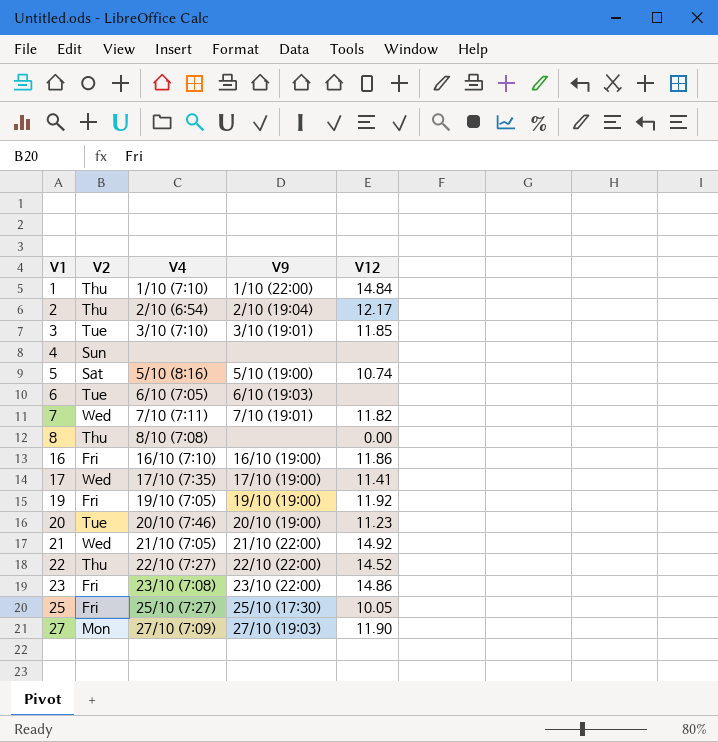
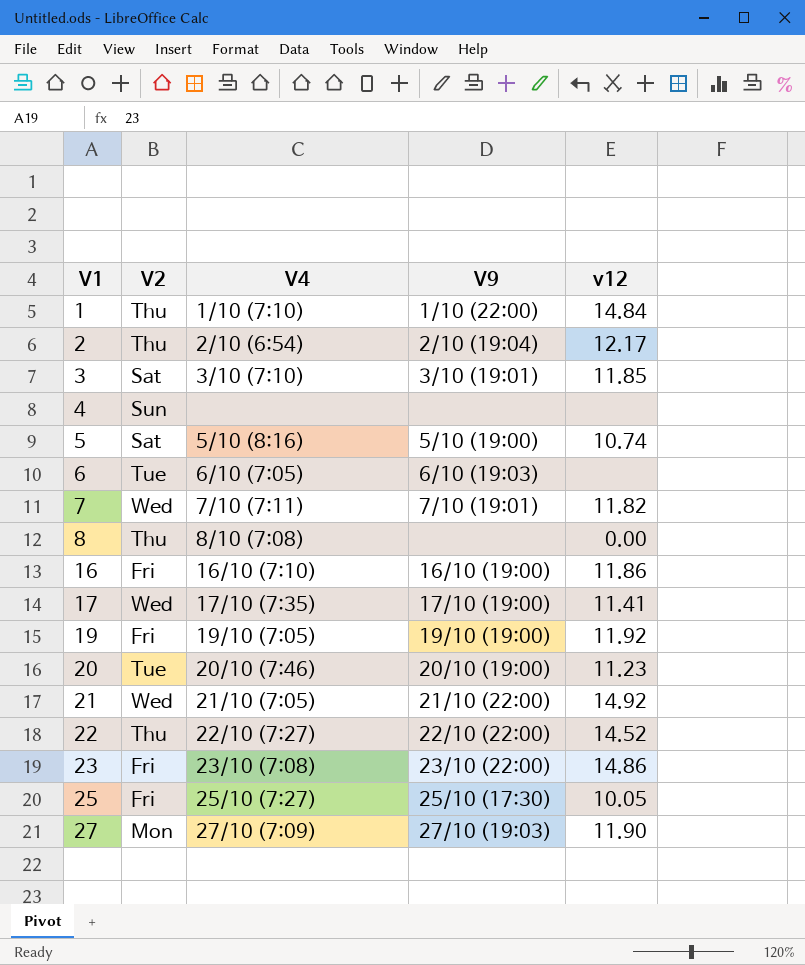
column name: V12 -> v12
3 | V2: Tue -> Sat

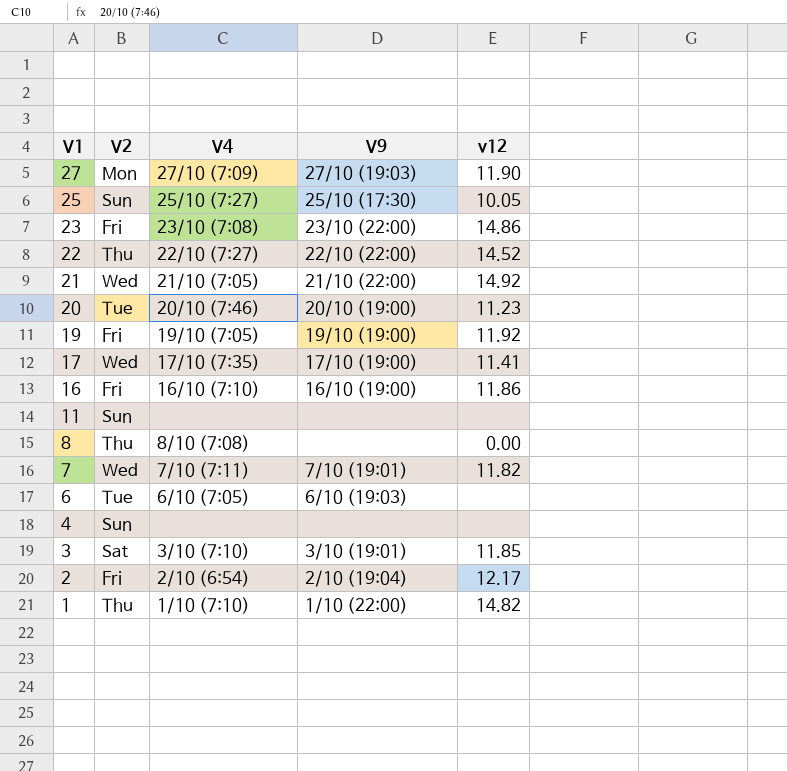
row order: V1 ascending -> V1 descending
row 5: Sat | 5/10 (8:16) | 5/10 (19:00) | 10.74 -> none
25 | V2: Fri -> Sun
row 11: none -> Sun | none | none | none
2 | V2: Thu -> Fri
1 | v12: 14.84 -> 14.82

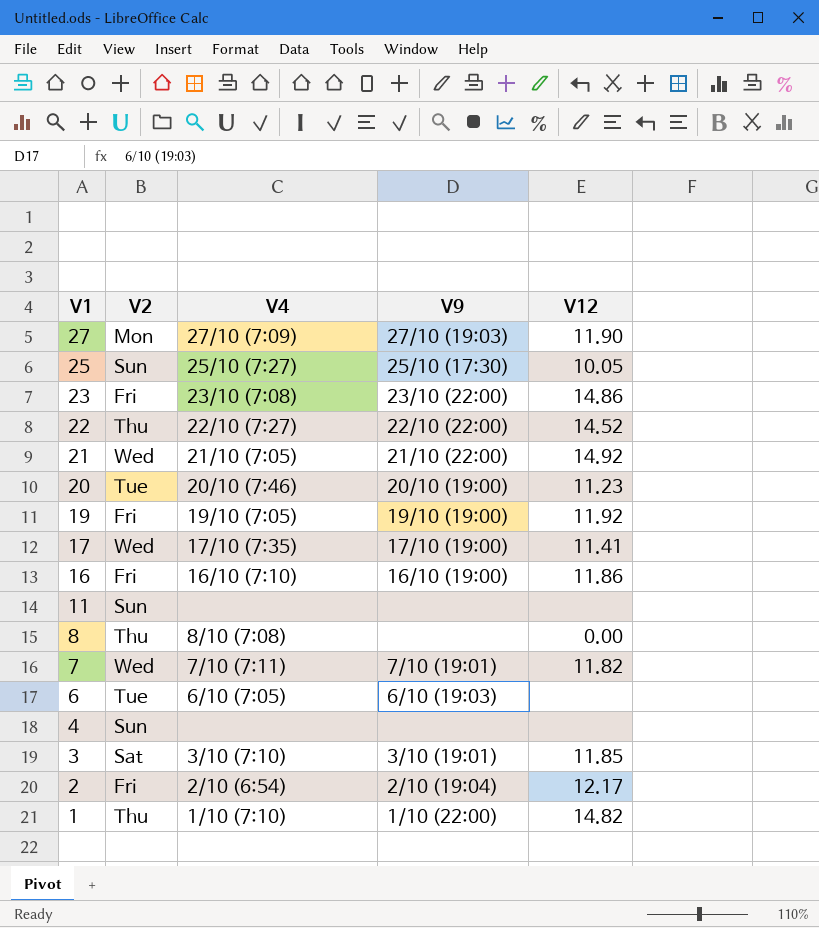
column name: v12 -> V12

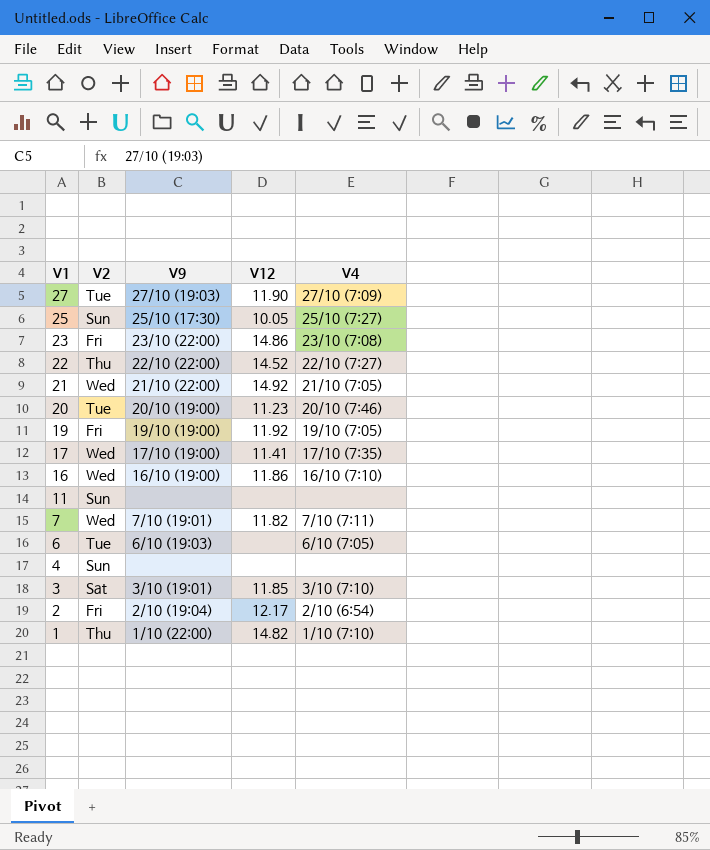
column V4 | position: 3 -> 5
row 8: Thu | 8/10 (7:08) | none | 0.00 -> none
27 | V2: Mon -> Tue
16 | V2: Fri -> Wed

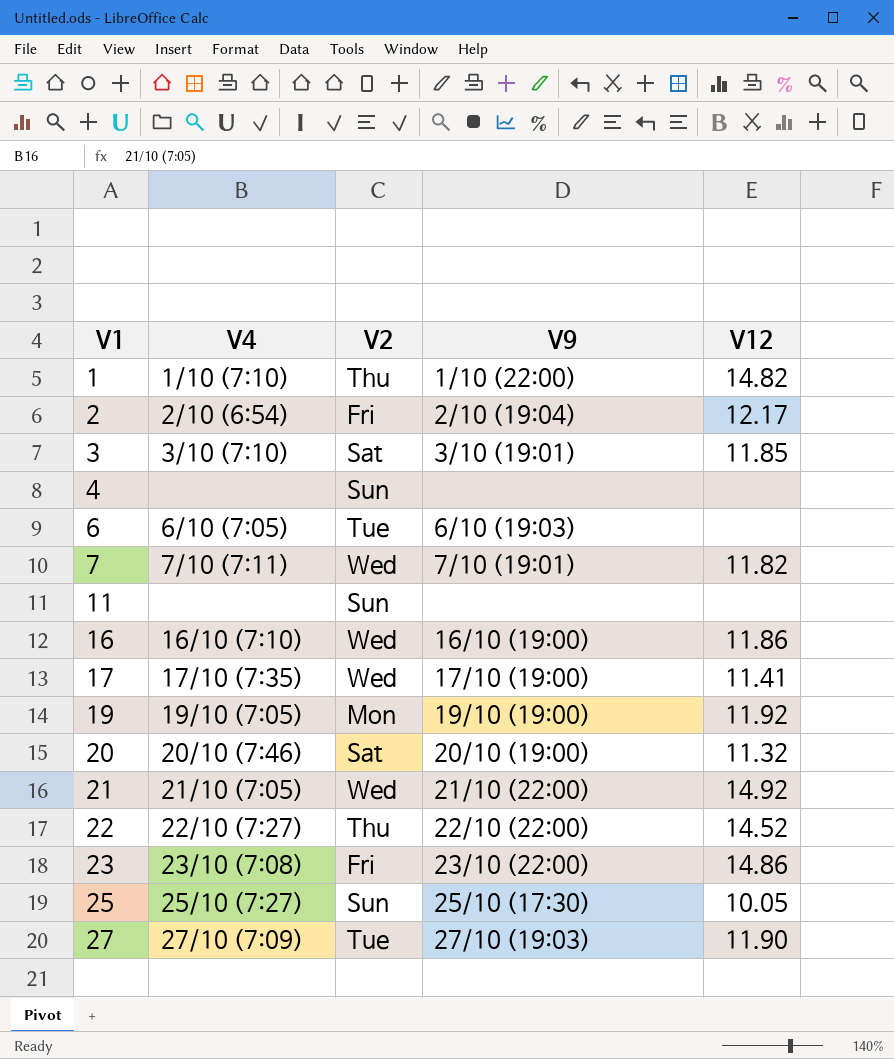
row order: V1 descending -> V1 ascending
column V4 | position: 5 -> 2
19 | V2: Fri -> Mon
20 | V2: Tue -> Sat
20 | V12: 11.23 -> 11.32

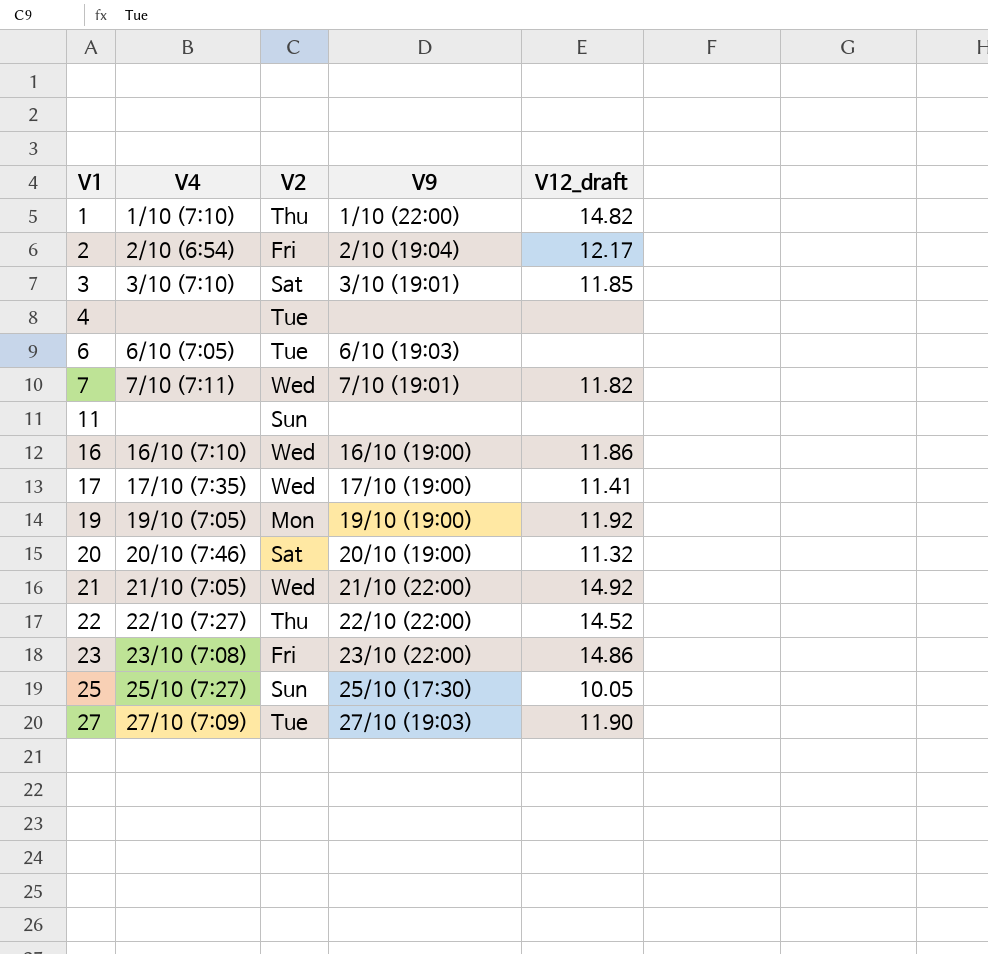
column name: V12 -> V12_draft
4 | V2: Sun -> Tue

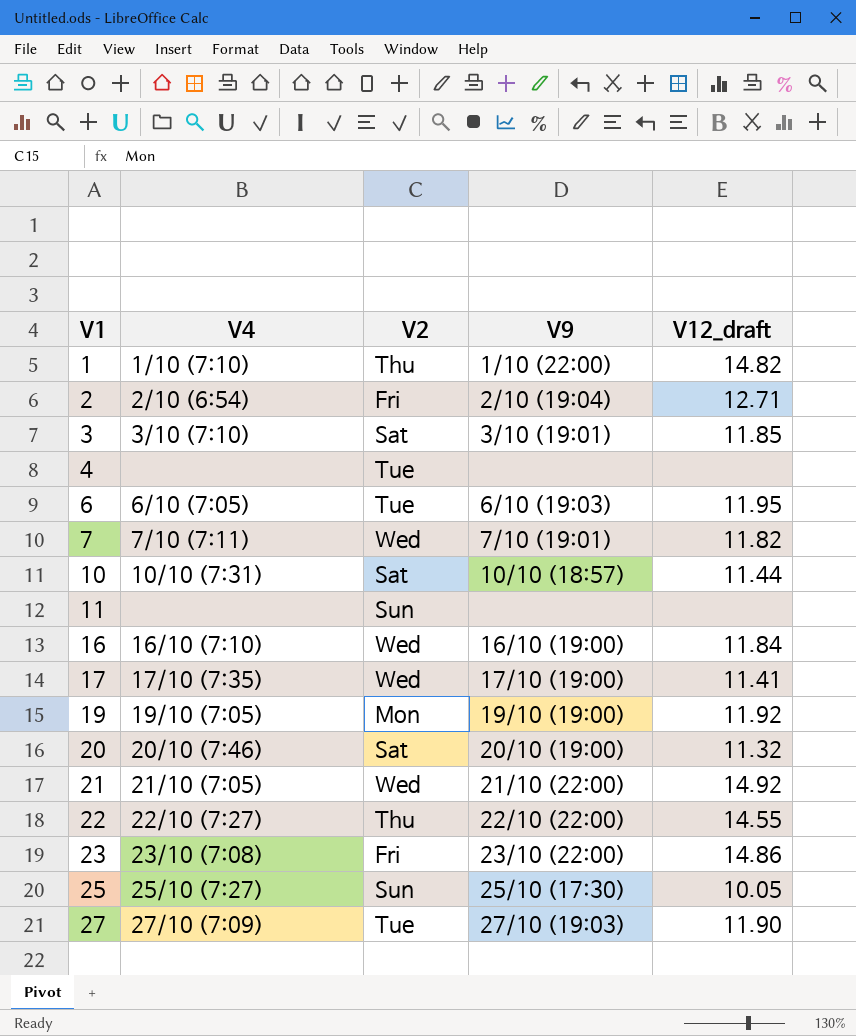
2 | V12_draft: 12.17 -> 12.71
6 | V12_draft: none -> 11.95
row 10: none -> 10/10 (7:31) | Sat | 10/10 (18:57) | 11.44
16 | V12_draft: 11.86 -> 11.84
22 | V12_draft: 14.52 -> 14.55

